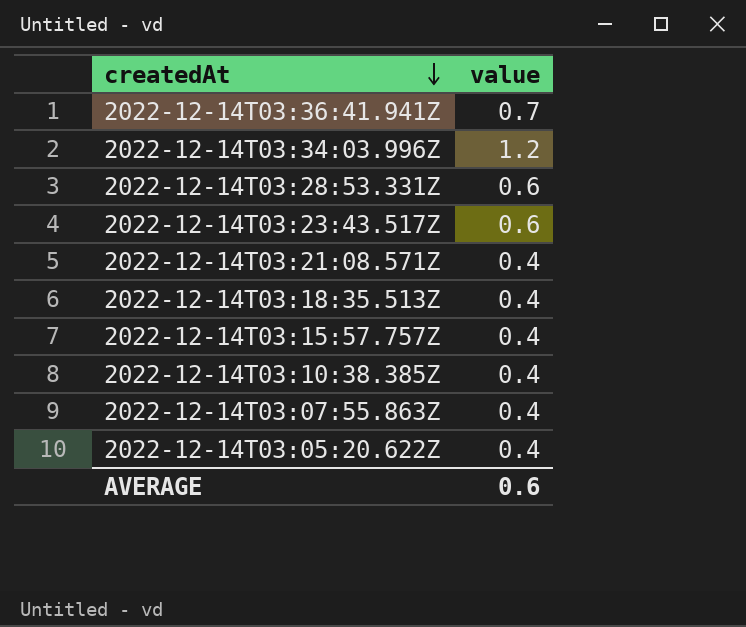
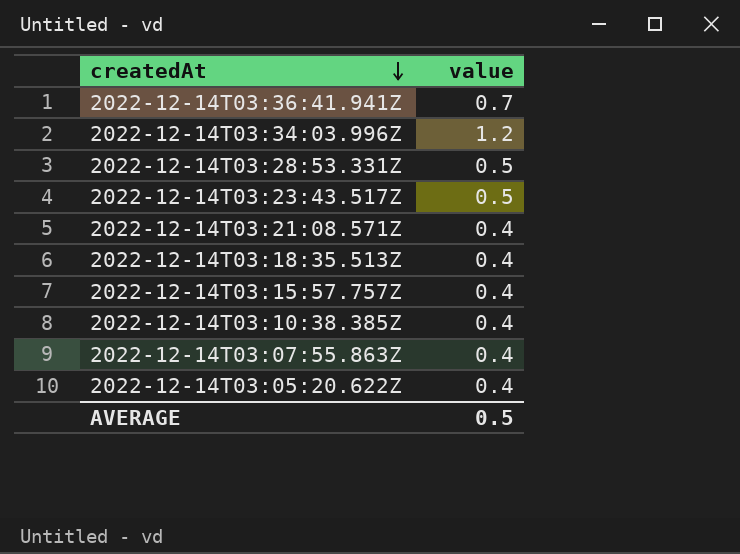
2022-12-14T03:28:53.331Z | value: 0.6 -> 0.5
2022-12-14T03:23:43.517Z | value: 0.6 -> 0.5
AVERAGE | value: 0.6 -> 0.5

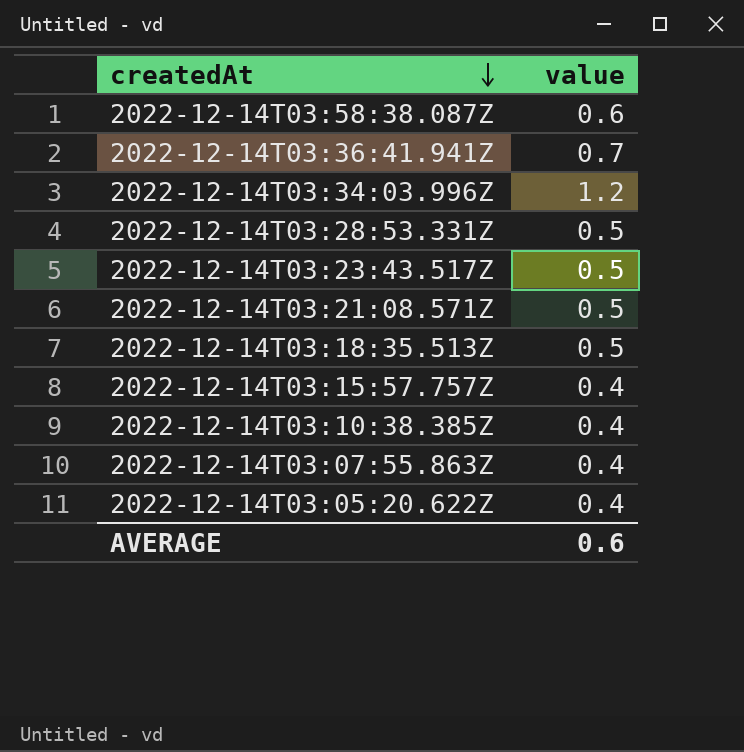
row 2022-12-14T03:58:38.087Z: none -> 0.6
2022-12-14T03:21:08.571Z | value: 0.4 -> 0.5
2022-12-14T03:18:35.513Z | value: 0.4 -> 0.5
AVERAGE | value: 0.5 -> 0.6

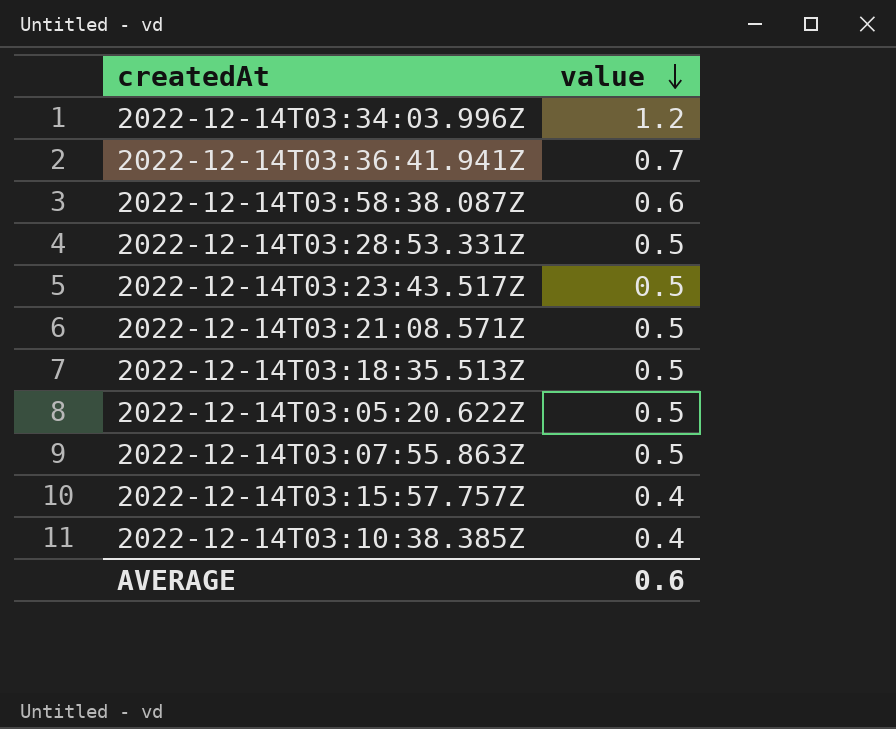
row order: createdAt descending -> value descending
2022-12-14T03:05:20.622Z | value: 0.4 -> 0.5
2022-12-14T03:07:55.863Z | value: 0.4 -> 0.5

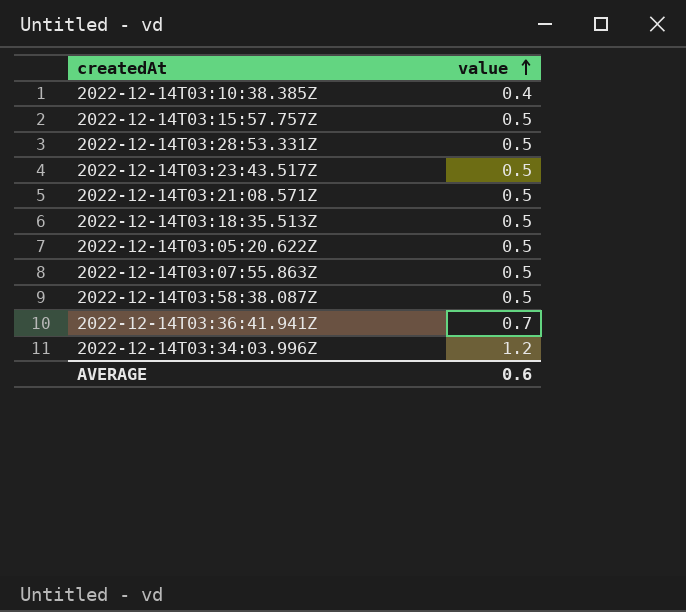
row order: value descending -> value ascending
2022-12-14T03:15:57.757Z | value: 0.4 -> 0.5
2022-12-14T03:58:38.087Z | value: 0.6 -> 0.5

